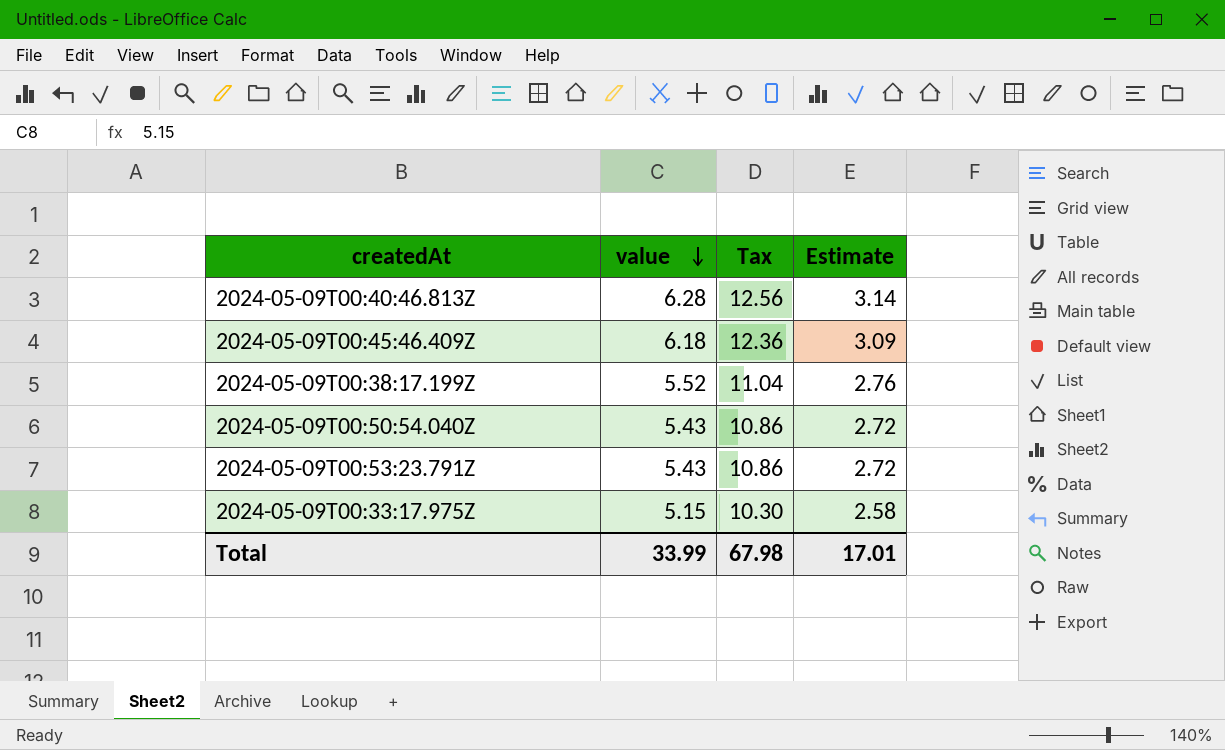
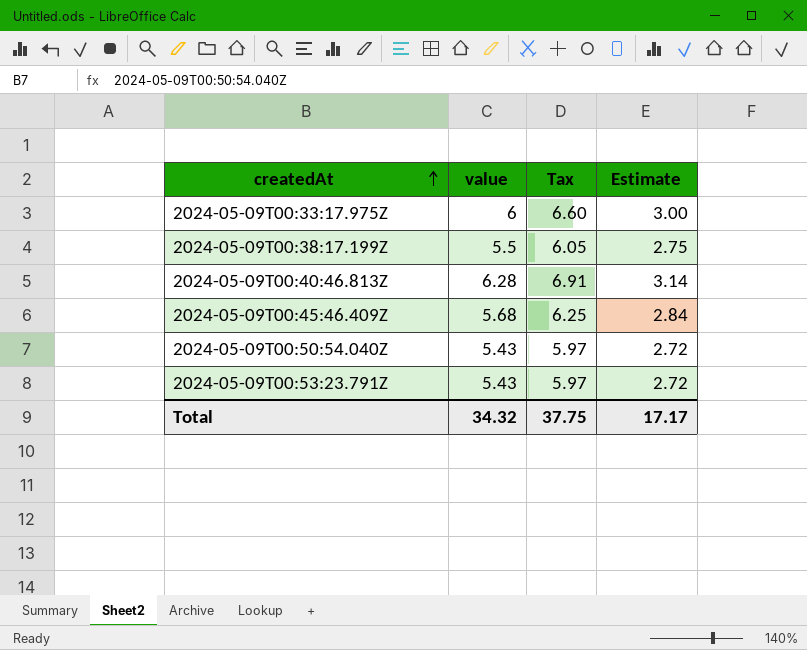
row order: value descending -> createdAt ascending
column Tax | formula: [value] * 2 -> [value] * 1.1
2024-05-09T00:33:17.975Z | value: 5.15 -> 6
2024-05-09T00:33:17.975Z | Estimate: 2.58 -> 3.00
2024-05-09T00:38:17.199Z | value: 5.52 -> 5.5
2024-05-09T00:38:17.199Z | Estimate: 2.76 -> 2.75
2024-05-09T00:45:46.409Z | value: 6.18 -> 5.68
2024-05-09T00:45:46.409Z | Estimate: 3.09 -> 2.84
Total | value: 33.99 -> 34.32
Total | Tax: 67.98 -> 37.75
Total | Estimate: 17.01 -> 17.17

